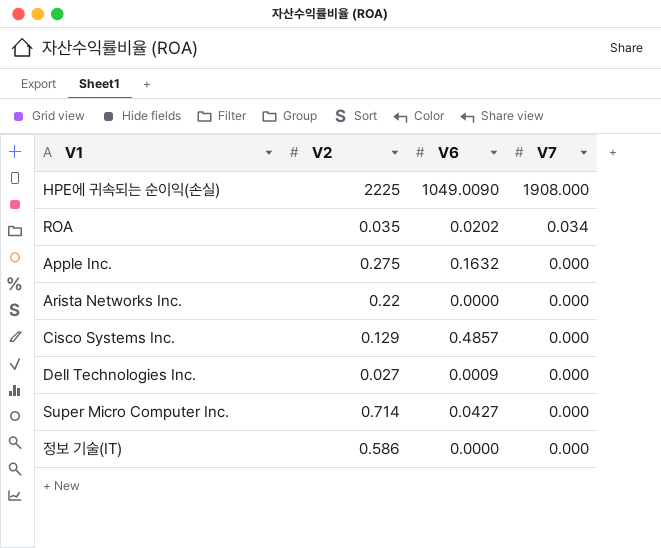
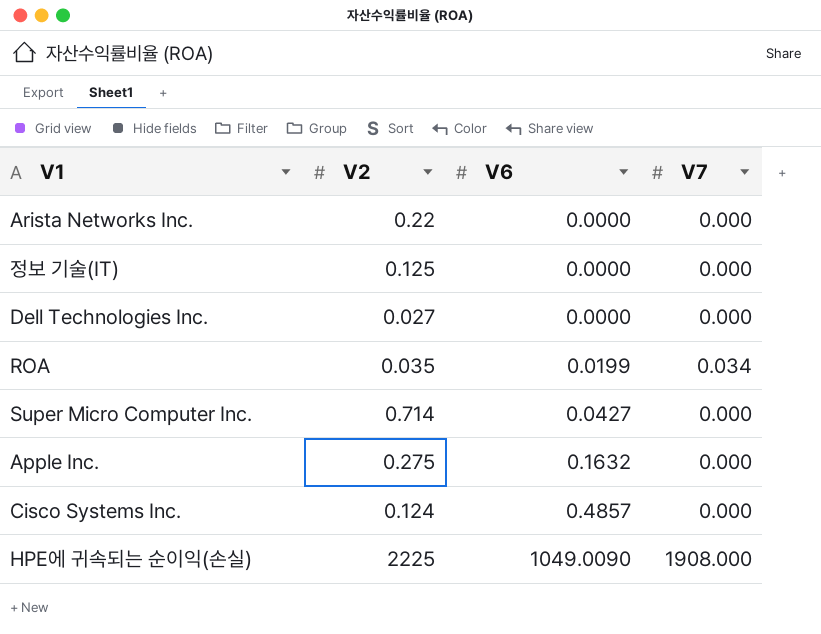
row order: V7 descending -> V6 ascending
정보 기술(IT) | V2: 0.586 -> 0.125
Dell Technologies Inc. | V6: 0.0009 -> 0.0000
ROA | V6: 0.0202 -> 0.0199
Cisco Systems Inc. | V2: 0.129 -> 0.124

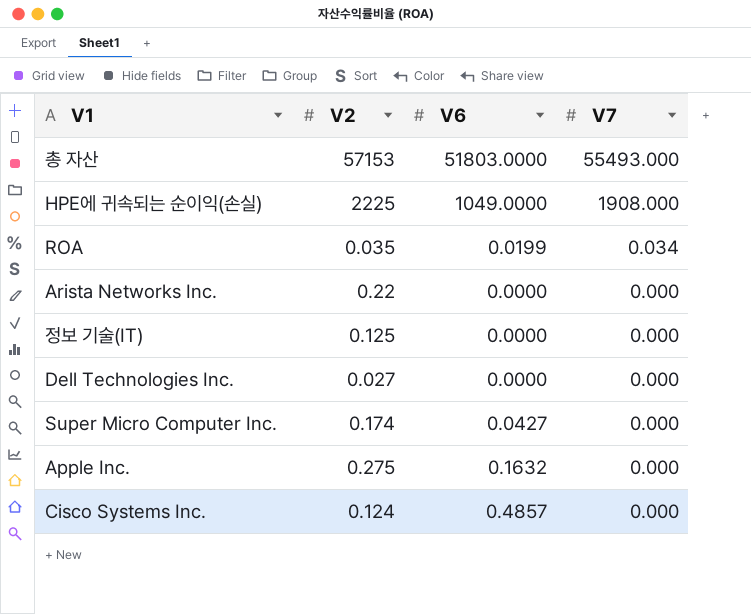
row order: V6 ascending -> V7 descending
row 총 자산: none -> 57153 | 51803.0000 | 55493.000
HPE에 귀속되는 순이익(손실) | V6: 1049.0090 -> 1049.0000
Super Micro Computer Inc. | V2: 0.714 -> 0.174

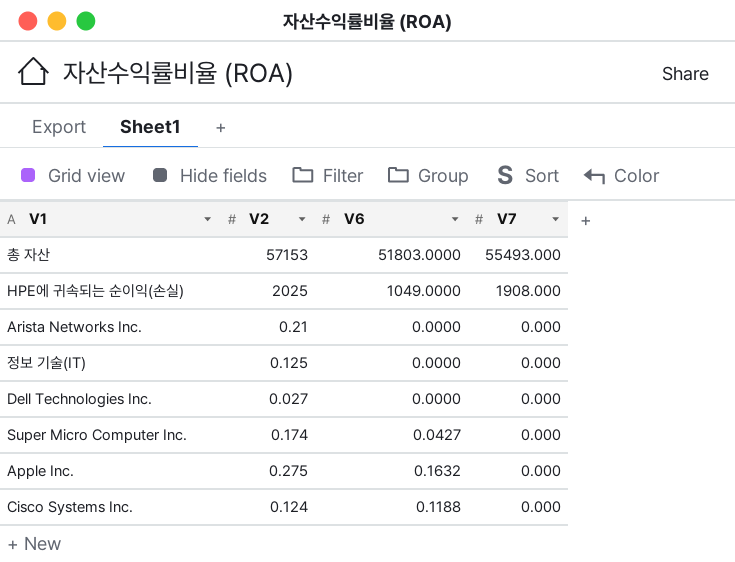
row ROA: 0.035 | 0.0199 | 0.034 -> none
HPE에 귀속되는 순이익(손실) | V2: 2225 -> 2025
Arista Networks Inc. | V2: 0.22 -> 0.21
Cisco Systems Inc. | V6: 0.4857 -> 0.1188

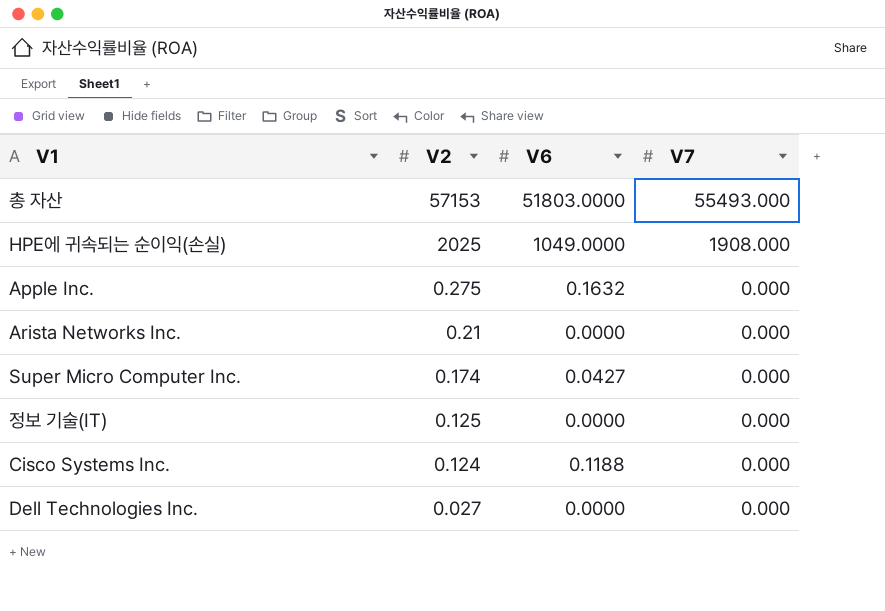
row order: V7 descending -> V2 descending

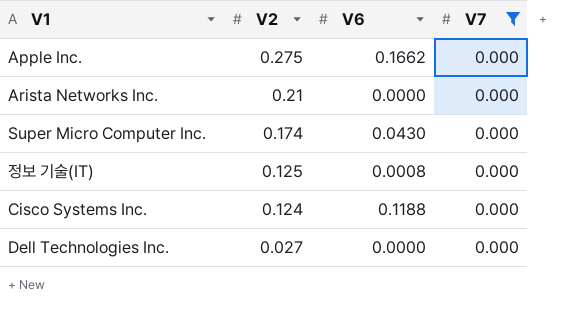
filter: none -> V7 = 0.000
Apple Inc. | V6: 0.1632 -> 0.1662
Super Micro Computer Inc. | V6: 0.0427 -> 0.0430
정보 기술(IT) | V6: 0.0000 -> 0.0008

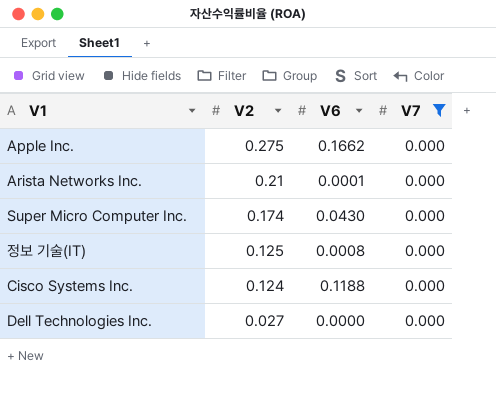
Arista Networks Inc. | V6: 0.0000 -> 0.0001

